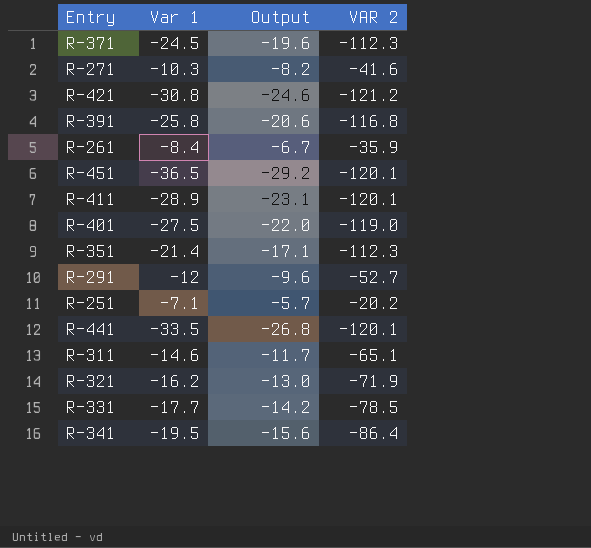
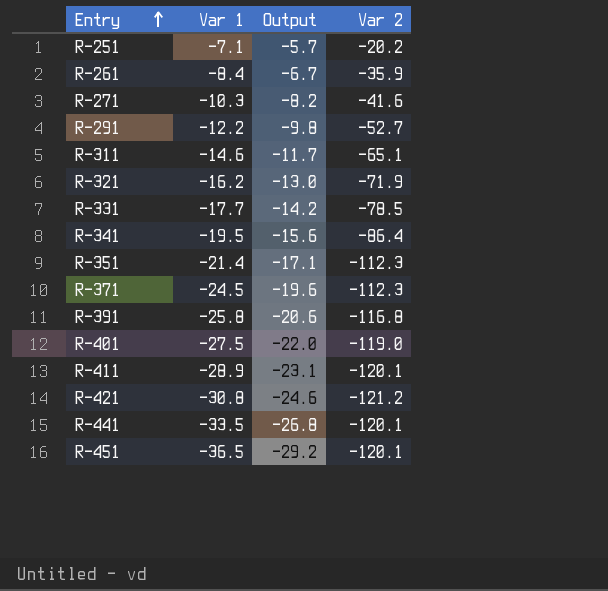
row order: none -> Entry ascending
column name: VAR 2 -> Var 2
R-291 | Var 1: -12 -> -12.2
R-291 | Output: -9.6 -> -9.8

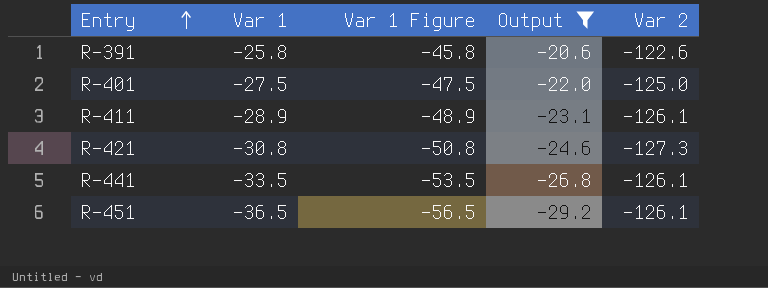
filter: none -> Output <= -20.6
column Var 1 Figure | formula: none -> [Var 1] - 20
R-391 | Var 2: -116.8 -> -122.6
R-401 | Var 2: -119.0 -> -125.0
R-411 | Var 2: -120.1 -> -126.1
R-421 | Var 2: -121.2 -> -127.3
R-441 | Var 2: -120.1 -> -126.1
R-451 | Var 2: -120.1 -> -126.1

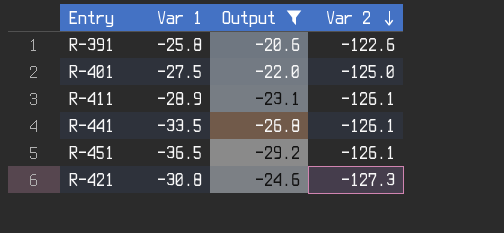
row order: Entry ascending -> Var 2 descending
column Var 1 Figure | formula: [Var 1] - 20 -> none

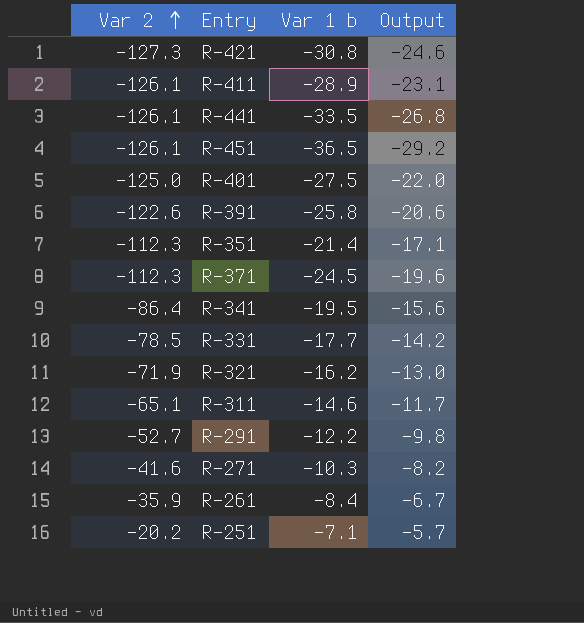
filter: Output <= -20.6 -> none
row order: Var 2 descending -> Var 2 ascending
column Var 2 | position: 4 -> 1
column name: Var 1 -> Var 1 b

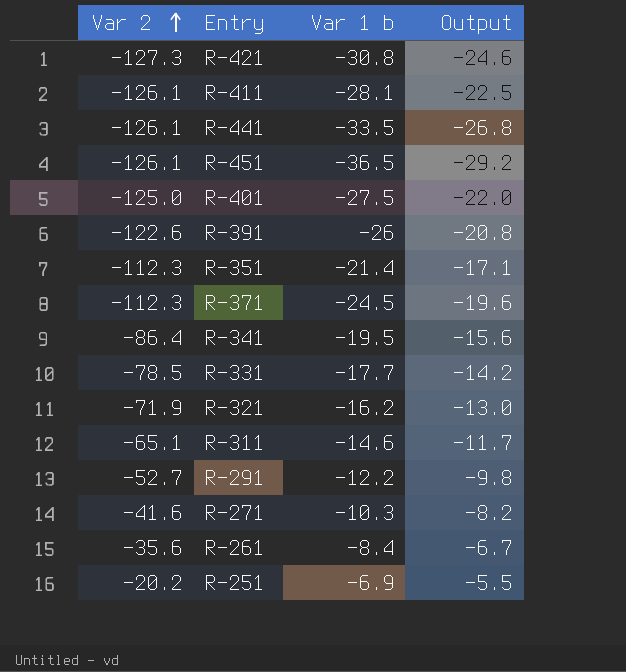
R-411 | Var 1 b: -28.9 -> -28.1
R-411 | Output: -23.1 -> -22.5
R-391 | Var 1 b: -25.8 -> -26
R-391 | Output: -20.6 -> -20.8
R-261 | Var 2: -35.9 -> -35.6
R-251 | Var 1 b: -7.1 -> -6.9
R-251 | Output: -5.7 -> -5.5

